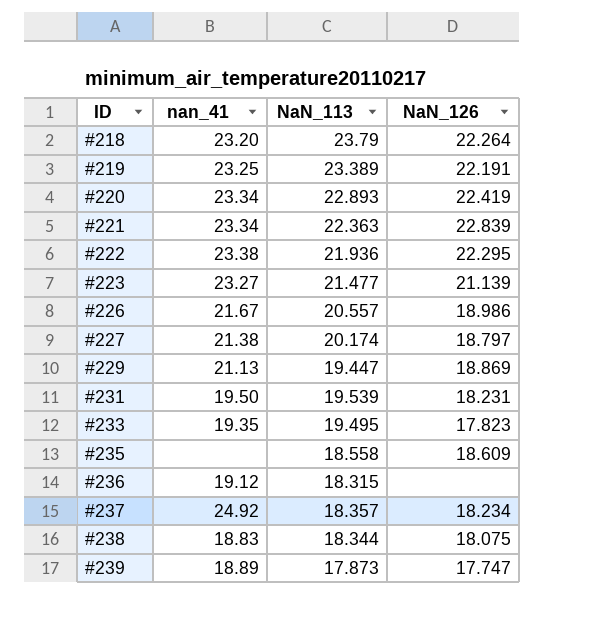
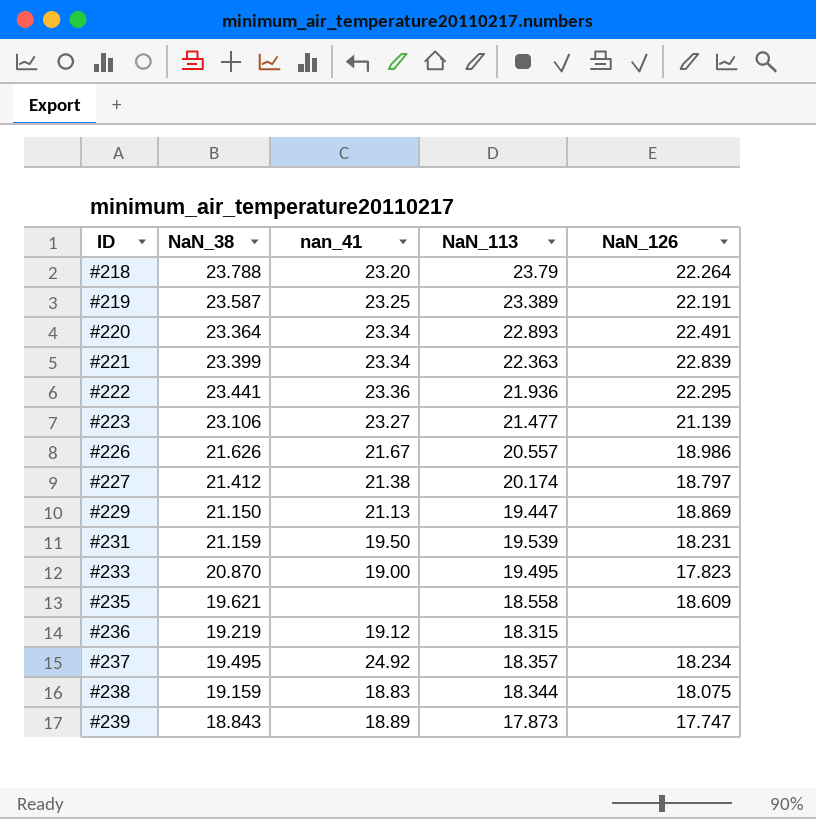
column NaN_38 | position: none -> 2
#220 | NaN_126: 22.419 -> 22.491
#222 | nan_41: 23.38 -> 23.36
#233 | nan_41: 19.35 -> 19.00

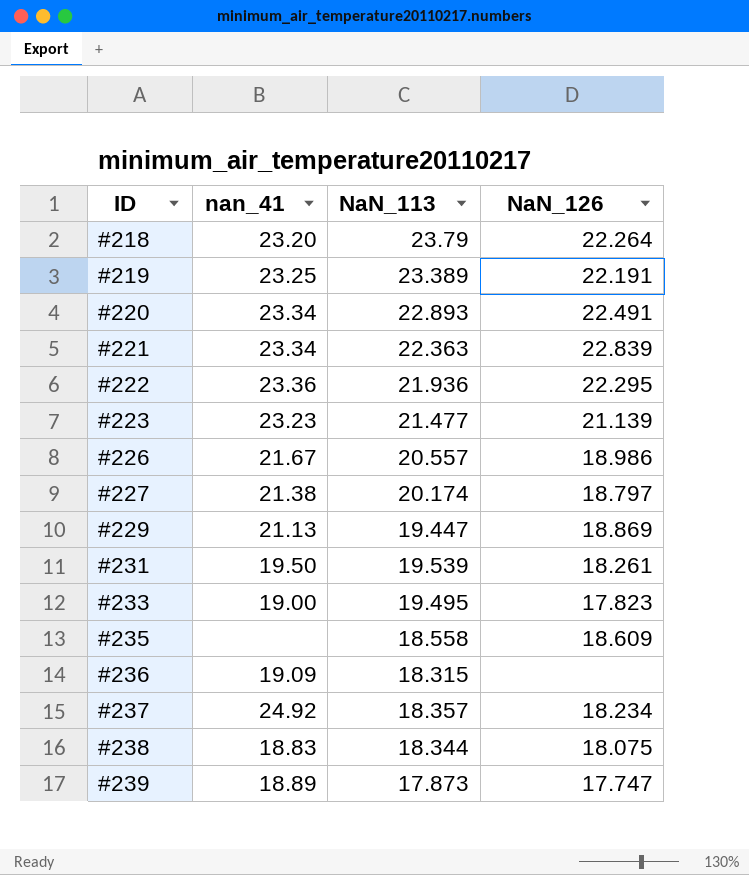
column NaN_38 | position: 2 -> none
#223 | nan_41: 23.27 -> 23.23
#231 | NaN_126: 18.231 -> 18.261
#236 | nan_41: 19.12 -> 19.09

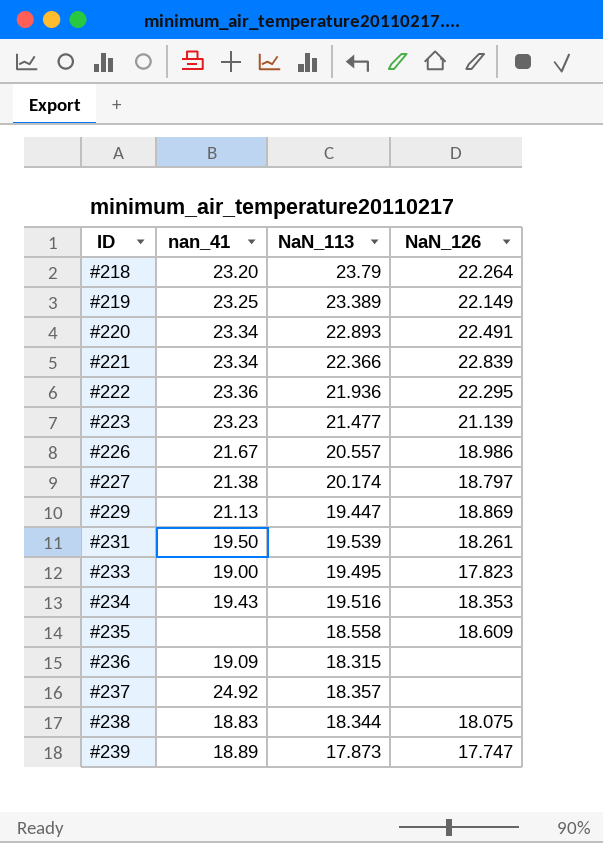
#219 | NaN_126: 22.191 -> 22.149
#221 | NaN_113: 22.363 -> 22.366
row #234: none -> 19.43 | 19.516 | 18.353
#237 | NaN_126: 18.234 -> none

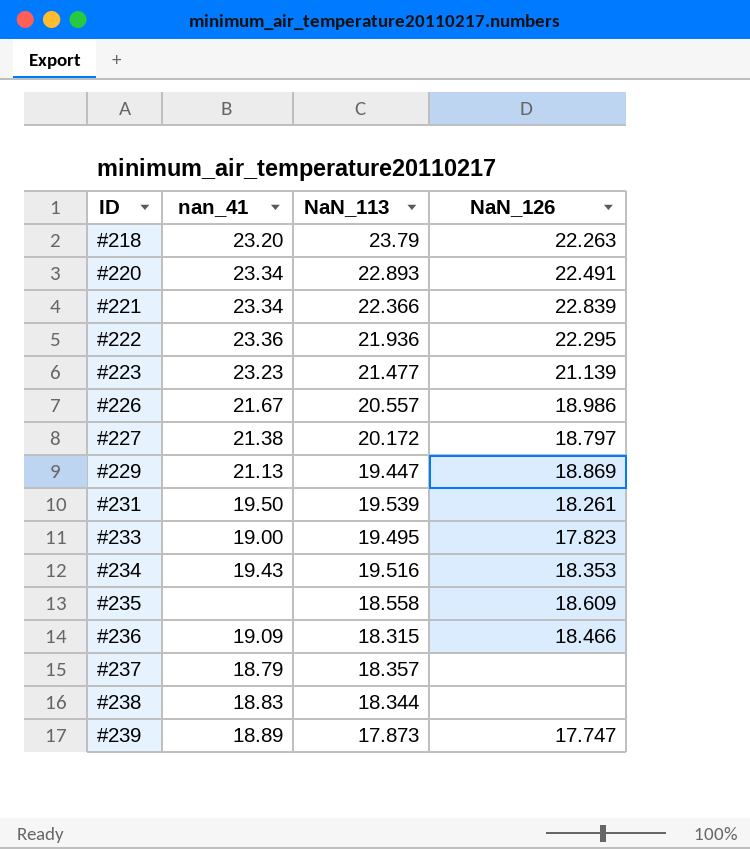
row #219: 23.25 | 23.389 | 22.149 -> none
#218 | NaN_126: 22.264 -> 22.263
#227 | NaN_113: 20.174 -> 20.172
#236 | NaN_126: none -> 18.466
#237 | nan_41: 24.92 -> 18.79
#238 | NaN_126: 18.075 -> none

